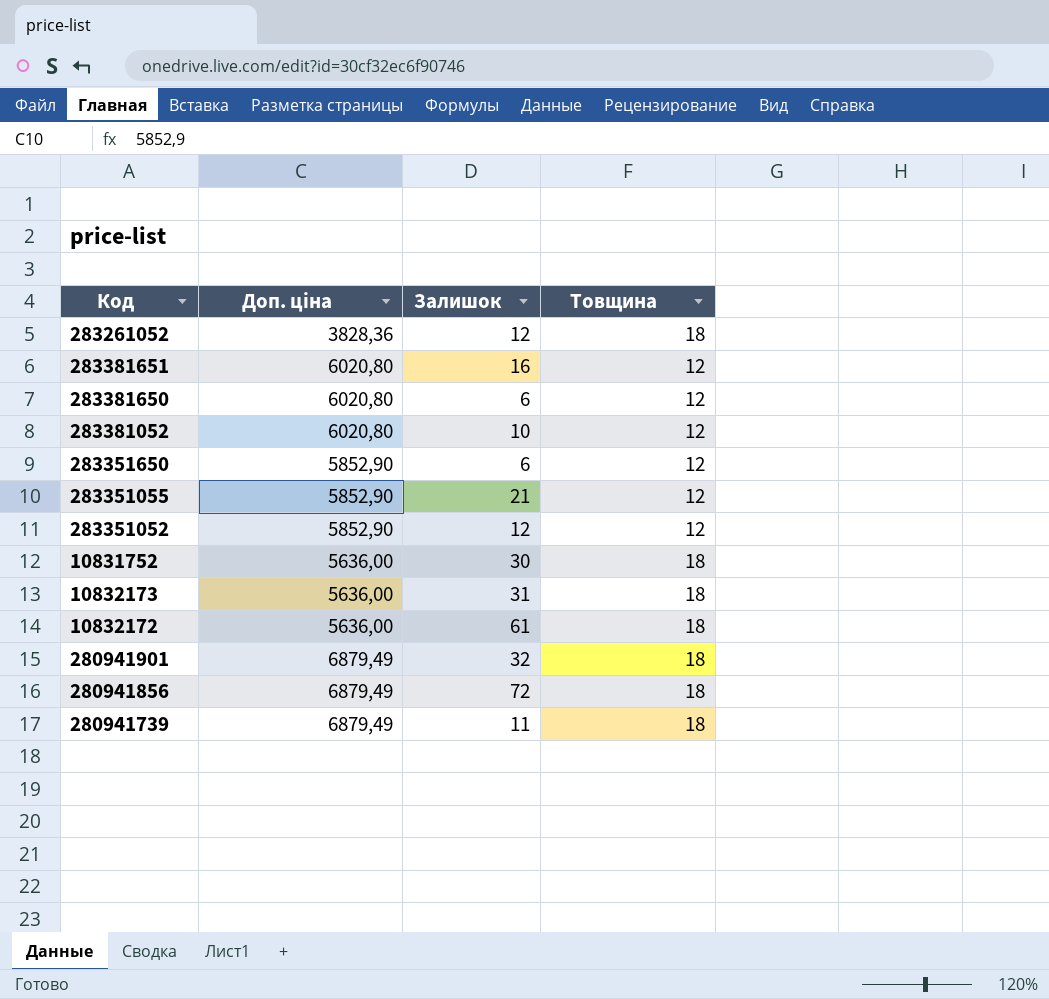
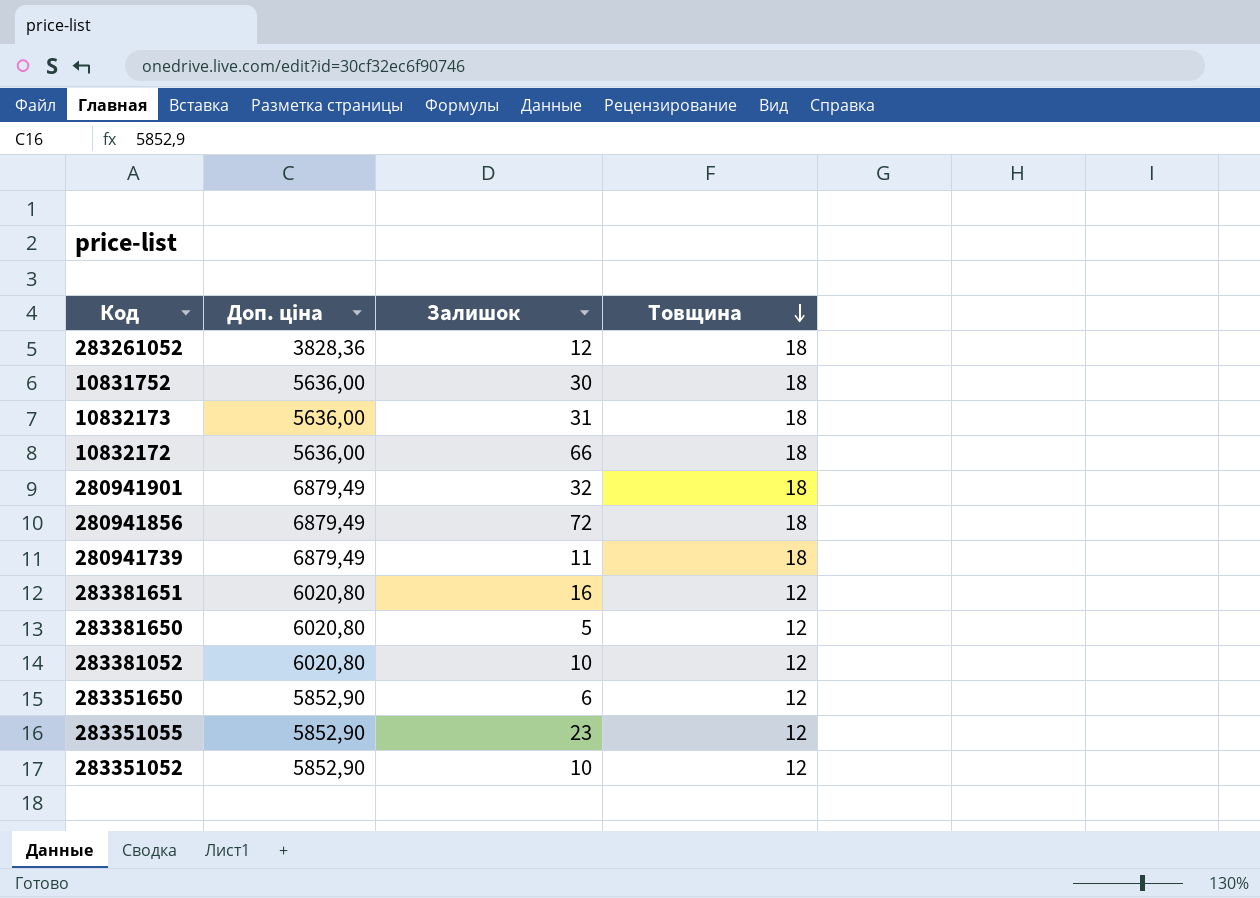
row order: none -> Товщина descending
10832172 | Залишок: 61 -> 66
283381650 | Залишок: 6 -> 5
283351055 | Залишок: 21 -> 23
283351052 | Залишок: 12 -> 10

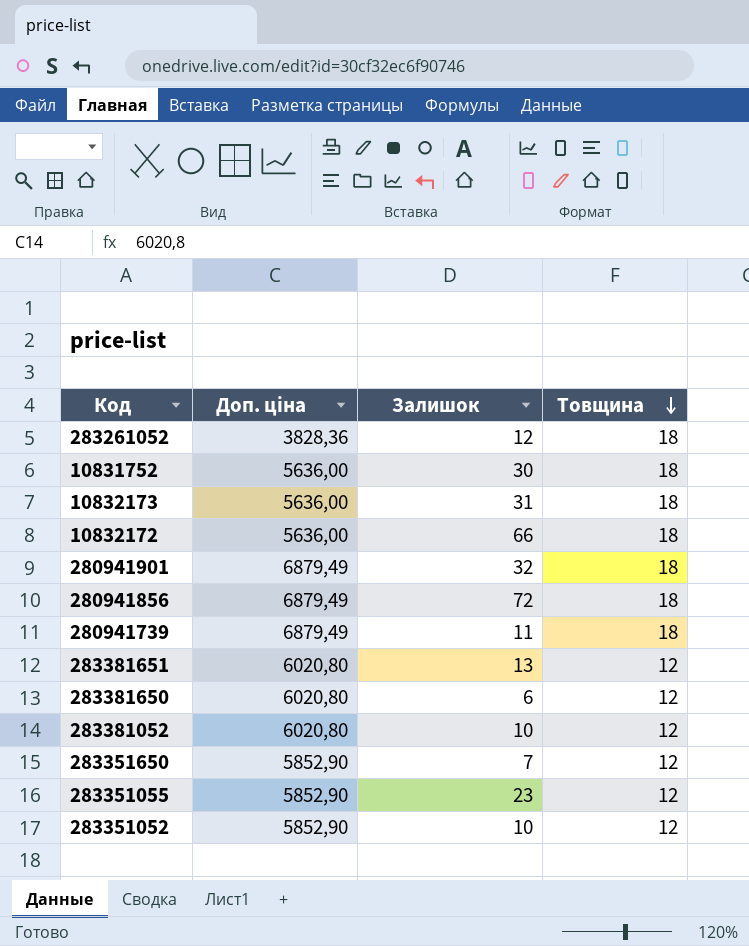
283381651 | Залишок: 16 -> 13
283381650 | Залишок: 5 -> 6
283351650 | Залишок: 6 -> 7

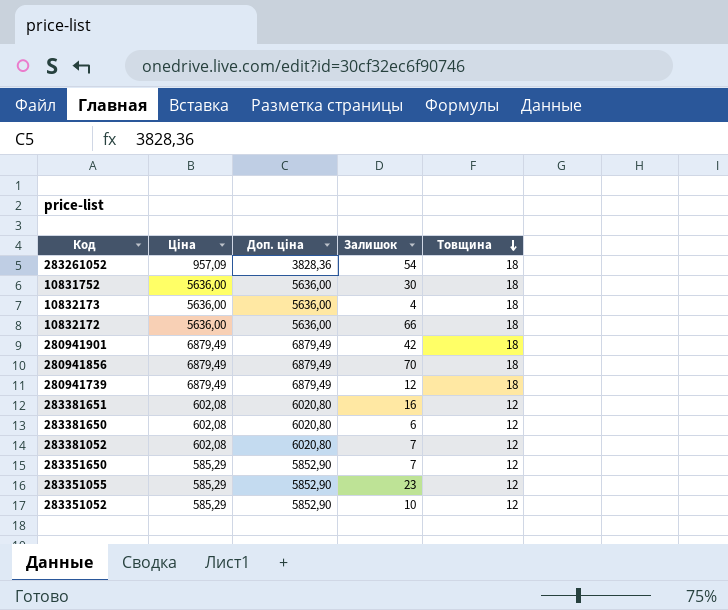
column Ціна | position: none -> 2
283261052 | Залишок: 12 -> 54
10832173 | Залишок: 31 -> 4
280941901 | Залишок: 32 -> 42
280941856 | Залишок: 72 -> 70
280941739 | Залишок: 11 -> 12
283381651 | Залишок: 13 -> 16
283381052 | Залишок: 10 -> 7

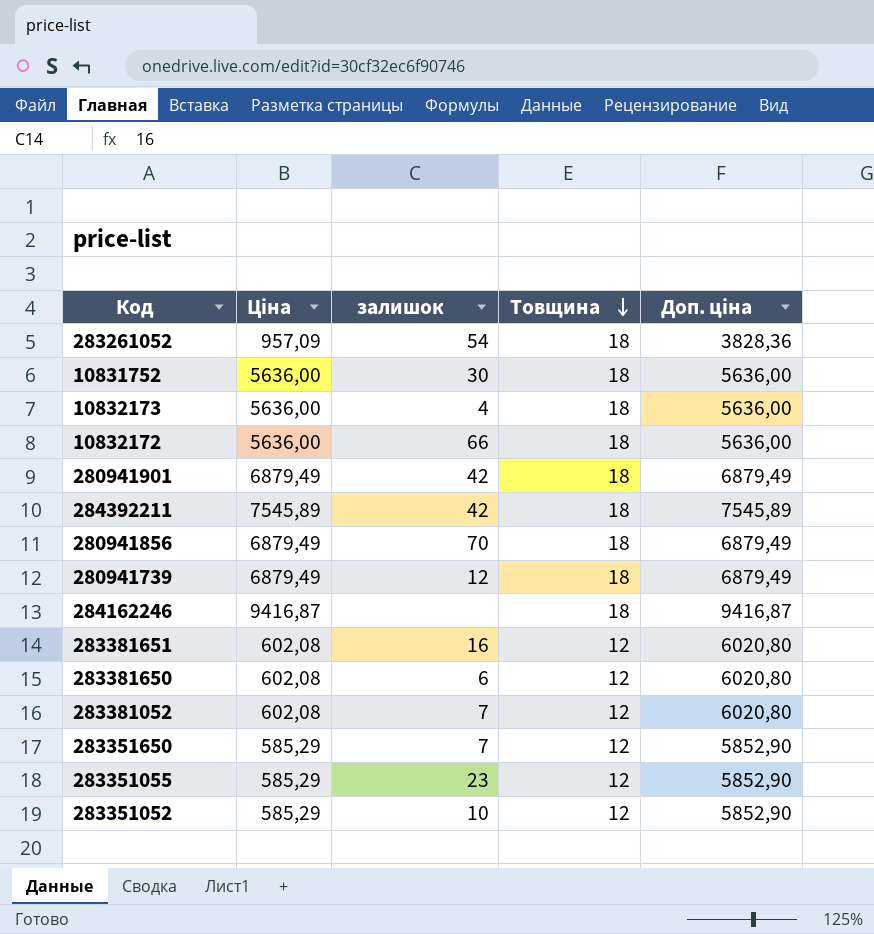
column name: Залишок -> залишок
column Доп. ціна | position: 3 -> 5
row 284392211: none -> 7545,89 | 42 | 18 | 7545,89
row 284162246: none -> 9416,87 | none | 18 | 9416,87

